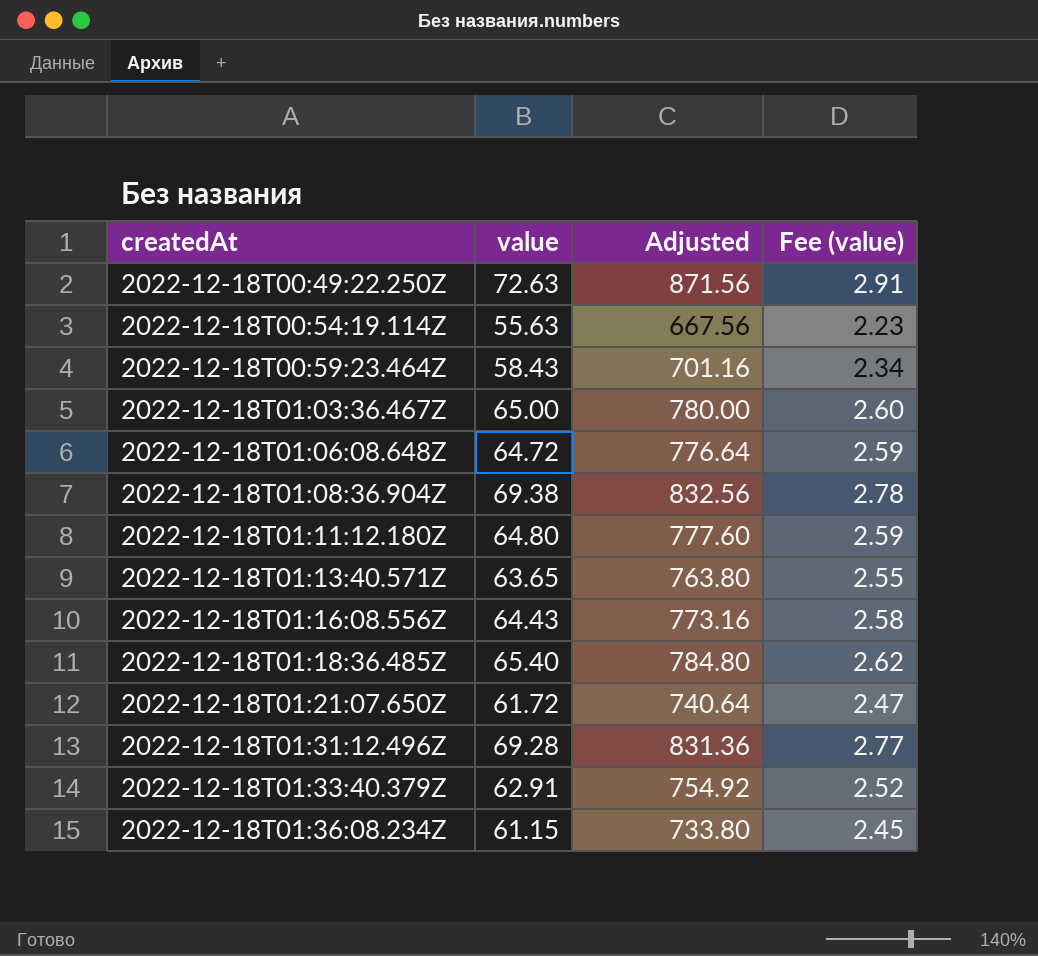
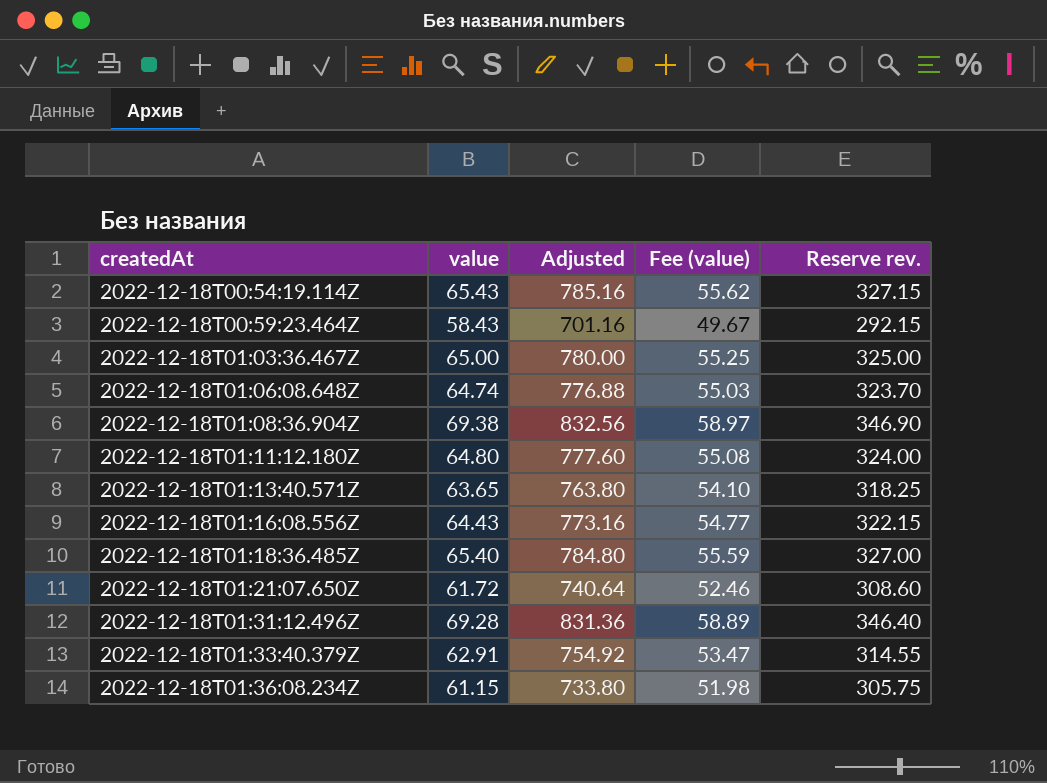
column Fee (value) | formula: [value] * 0.04 -> [value] * 0.85
column Reserve rev. | formula: none -> [value] * 5
row 2022-12-18T00:49:22.250Z: 72.63 | 871.56 | 2.91 -> none
2022-12-18T00:54:19.114Z | value: 55.63 -> 65.43
2022-12-18T00:54:19.114Z | Adjusted: 667.56 -> 785.16
2022-12-18T01:06:08.648Z | value: 64.72 -> 64.74
2022-12-18T01:06:08.648Z | Adjusted: 776.64 -> 776.88

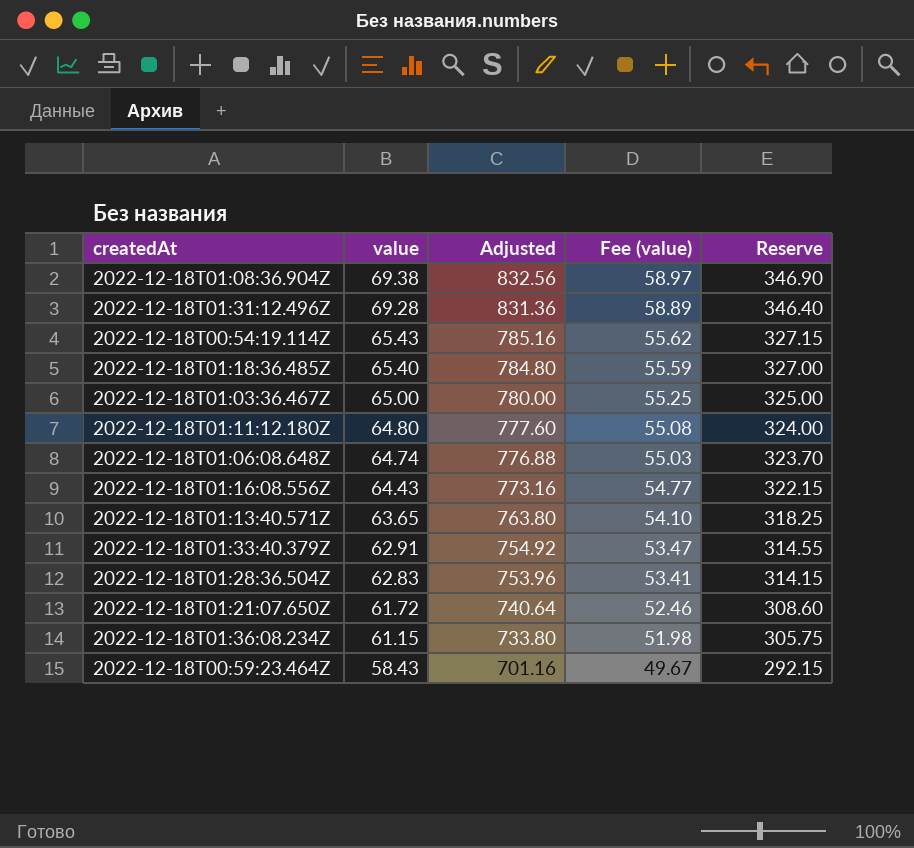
row order: createdAt ascending -> value descending
column name: Reserve rev. -> Reserve
row 2022-12-18T01:28:36.504Z: none -> 62.83 | 753.96 | 53.41 | 314.15

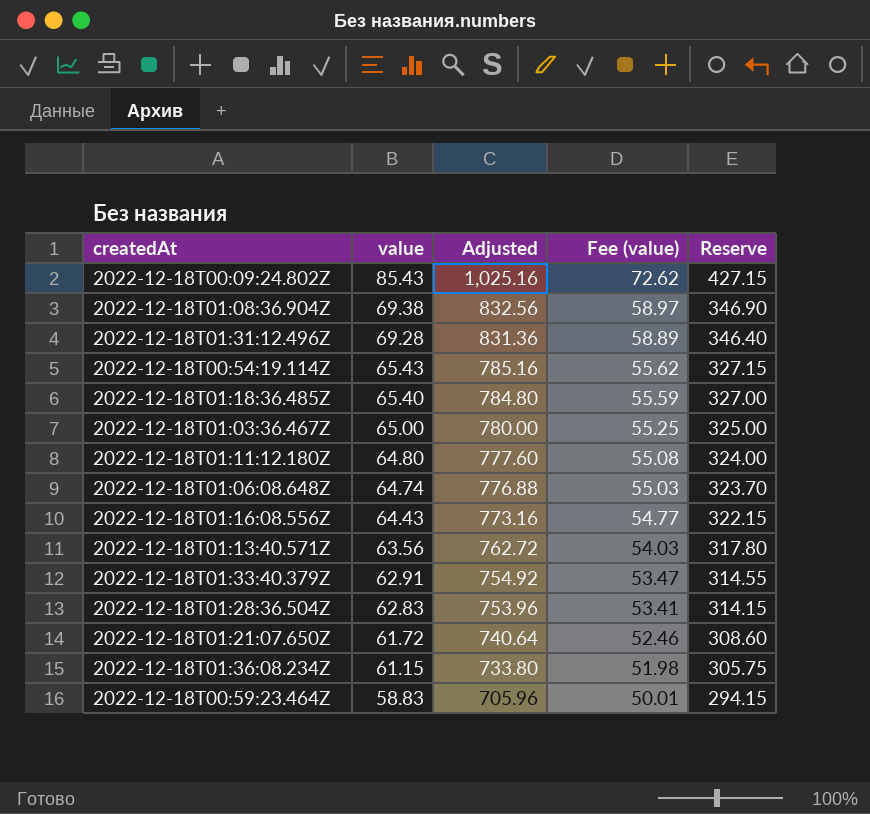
row 2022-12-18T00:09:24.802Z: none -> 85.43 | 1,025.16 | 72.62 | 427.15
2022-12-18T01:13:40.571Z | value: 63.65 -> 63.56
2022-12-18T01:13:40.571Z | Adjusted: 763.80 -> 762.72
2022-12-18T01:13:40.571Z | Fee (value): 54.10 -> 54.03
2022-12-18T01:13:40.571Z | Reserve: 318.25 -> 317.80
2022-12-18T00:59:23.464Z | value: 58.43 -> 58.83
2022-12-18T00:59:23.464Z | Adjusted: 701.16 -> 705.96
2022-12-18T00:59:23.464Z | Fee (value): 49.67 -> 50.01
2022-12-18T00:59:23.464Z | Reserve: 292.15 -> 294.15

